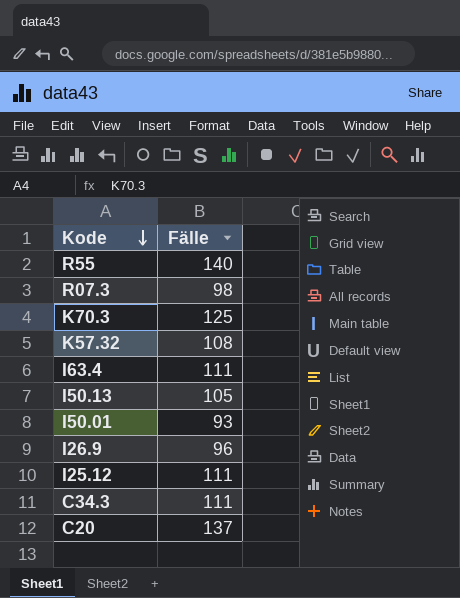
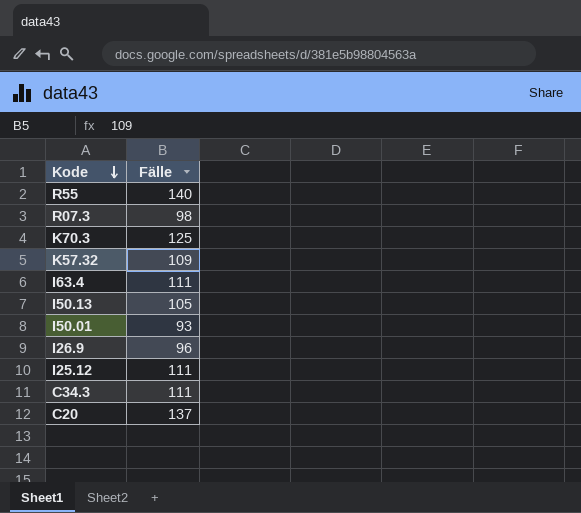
K57.32 | Fälle: 108 -> 109

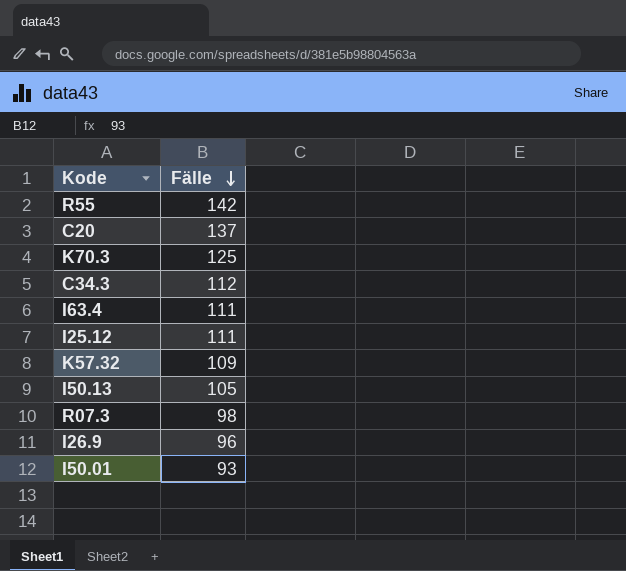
row order: Kode descending -> Fälle descending
R55 | Fälle: 140 -> 142
C34.3 | Fälle: 111 -> 112

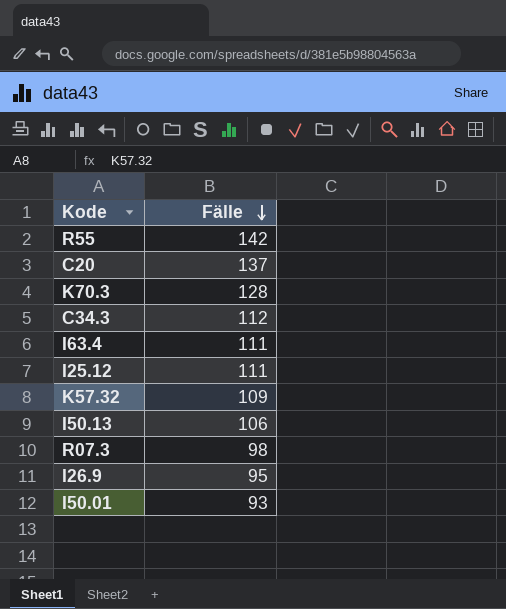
K70.3 | Fälle: 125 -> 128
I50.13 | Fälle: 105 -> 106
I26.9 | Fälle: 96 -> 95

